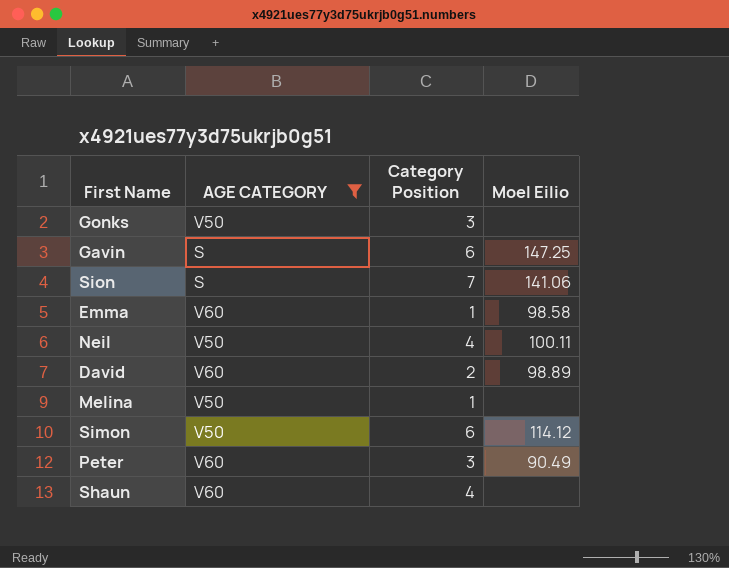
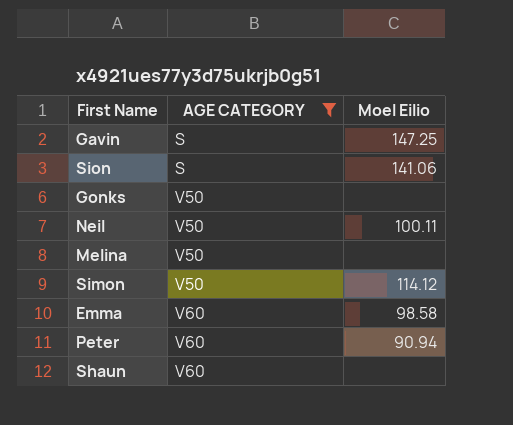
row order: none -> AGE CATEGORY ascending
column Category Position | position: 3 -> none
row David: V60 | 2 | 98.89 -> none
Peter | Moel Eilio: 90.49 -> 90.94

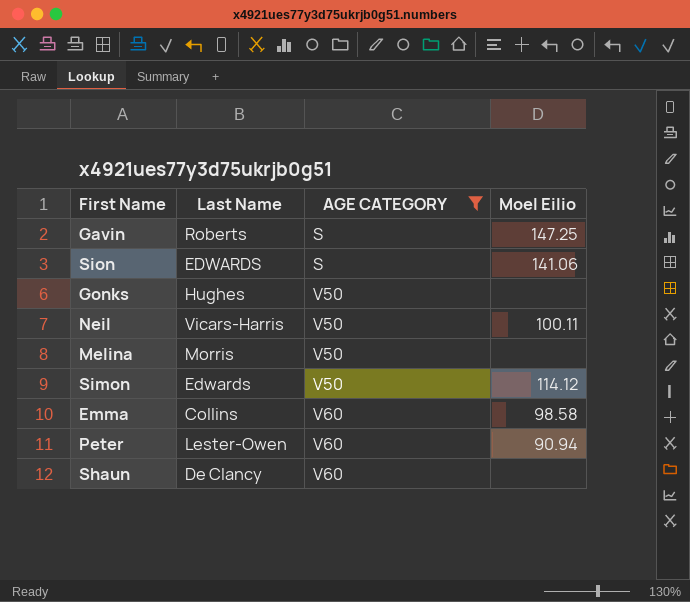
column Last Name | position: none -> 2

